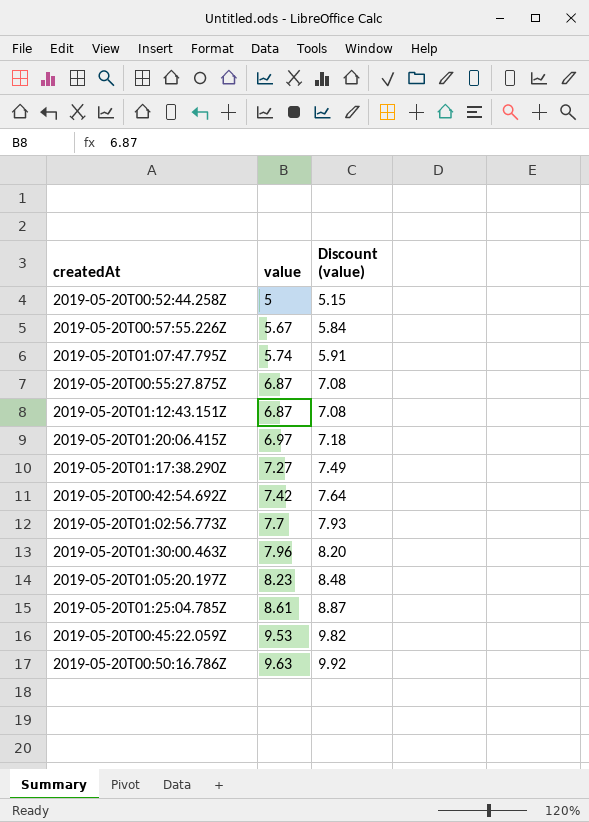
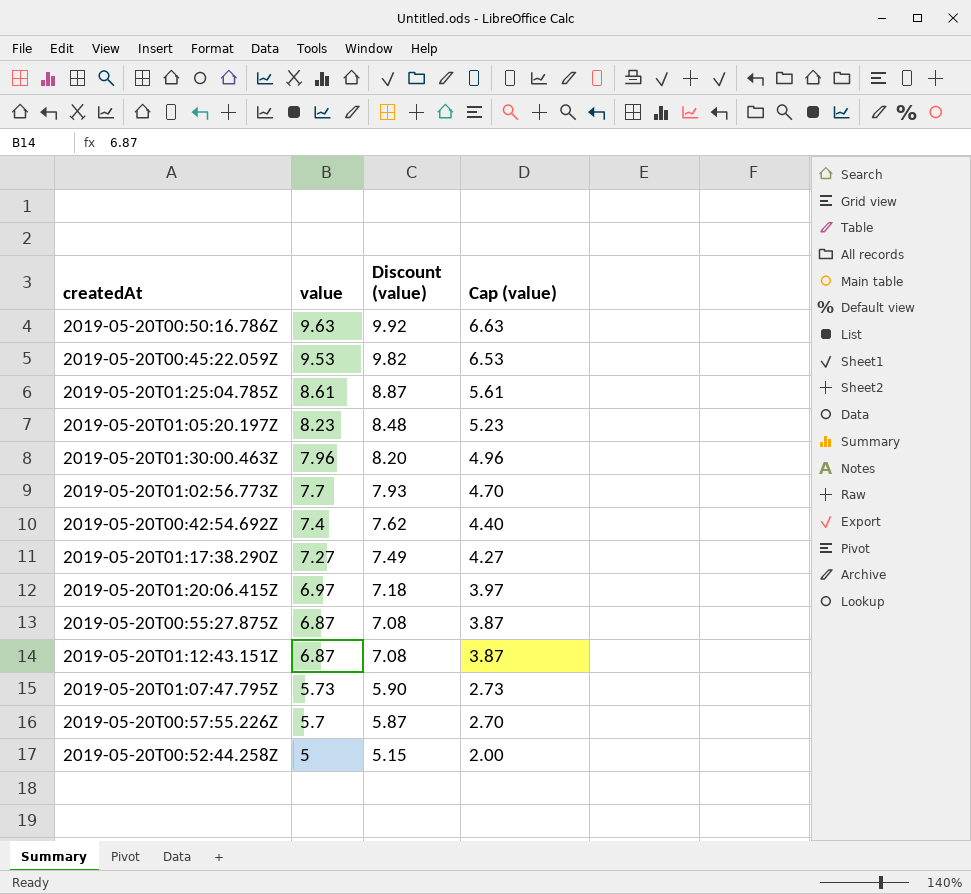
row order: value ascending -> value descending
column Cap (value) | formula: none -> [value] - 3
2019-05-20T00:42:54.692Z | value: 7.42 -> 7.4
2019-05-20T00:42:54.692Z | Discount (value): 7.64 -> 7.62
2019-05-20T01:07:47.795Z | value: 5.74 -> 5.73
2019-05-20T01:07:47.795Z | Discount (value): 5.91 -> 5.90
2019-05-20T00:57:55.226Z | value: 5.67 -> 5.7
2019-05-20T00:57:55.226Z | Discount (value): 5.84 -> 5.87

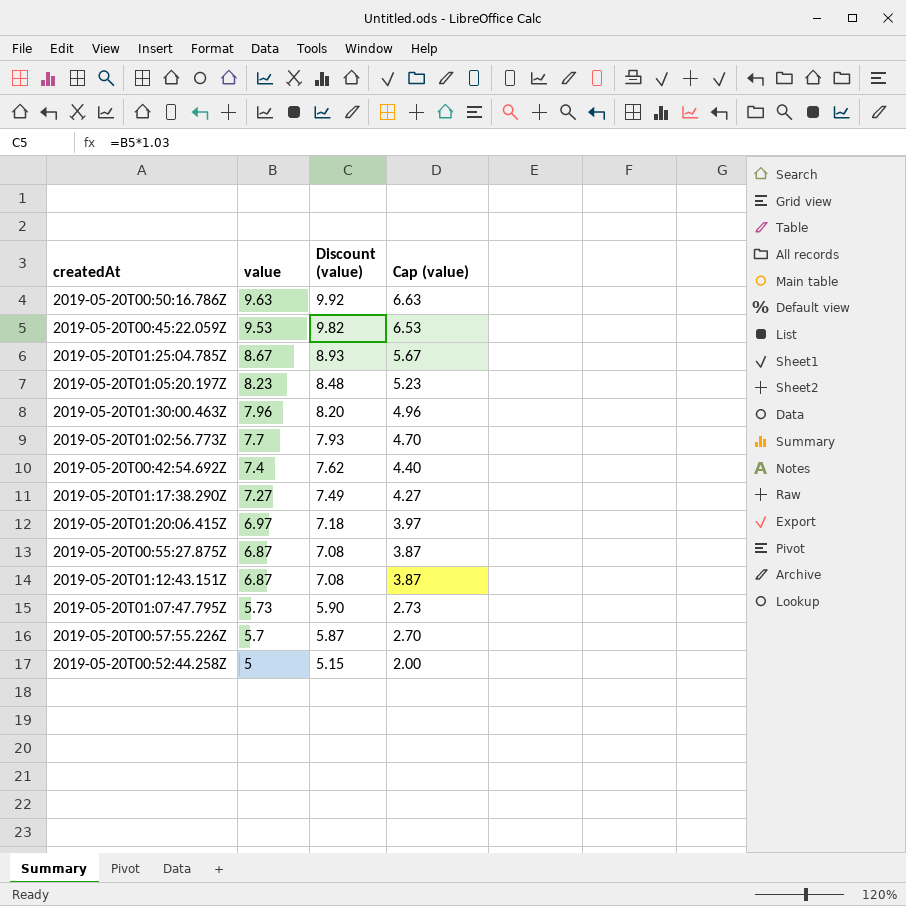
2019-05-20T01:25:04.785Z | value: 8.61 -> 8.67
2019-05-20T01:25:04.785Z | Discount (value): 8.87 -> 8.93
2019-05-20T01:25:04.785Z | Cap (value): 5.61 -> 5.67

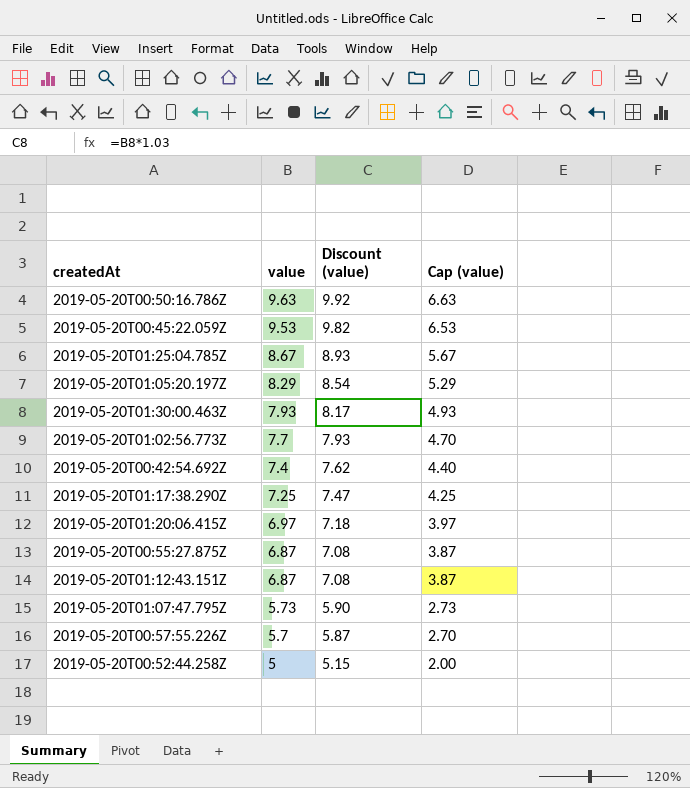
2019-05-20T01:05:20.197Z | value: 8.23 -> 8.29
2019-05-20T01:05:20.197Z | Discount (value): 8.48 -> 8.54
2019-05-20T01:05:20.197Z | Cap (value): 5.23 -> 5.29
2019-05-20T01:30:00.463Z | value: 7.96 -> 7.93
2019-05-20T01:30:00.463Z | Discount (value): 8.20 -> 8.17
2019-05-20T01:30:00.463Z | Cap (value): 4.96 -> 4.93
2019-05-20T01:17:38.290Z | value: 7.27 -> 7.25
2019-05-20T01:17:38.290Z | Discount (value): 7.49 -> 7.47
2019-05-20T01:17:38.290Z | Cap (value): 4.27 -> 4.25

